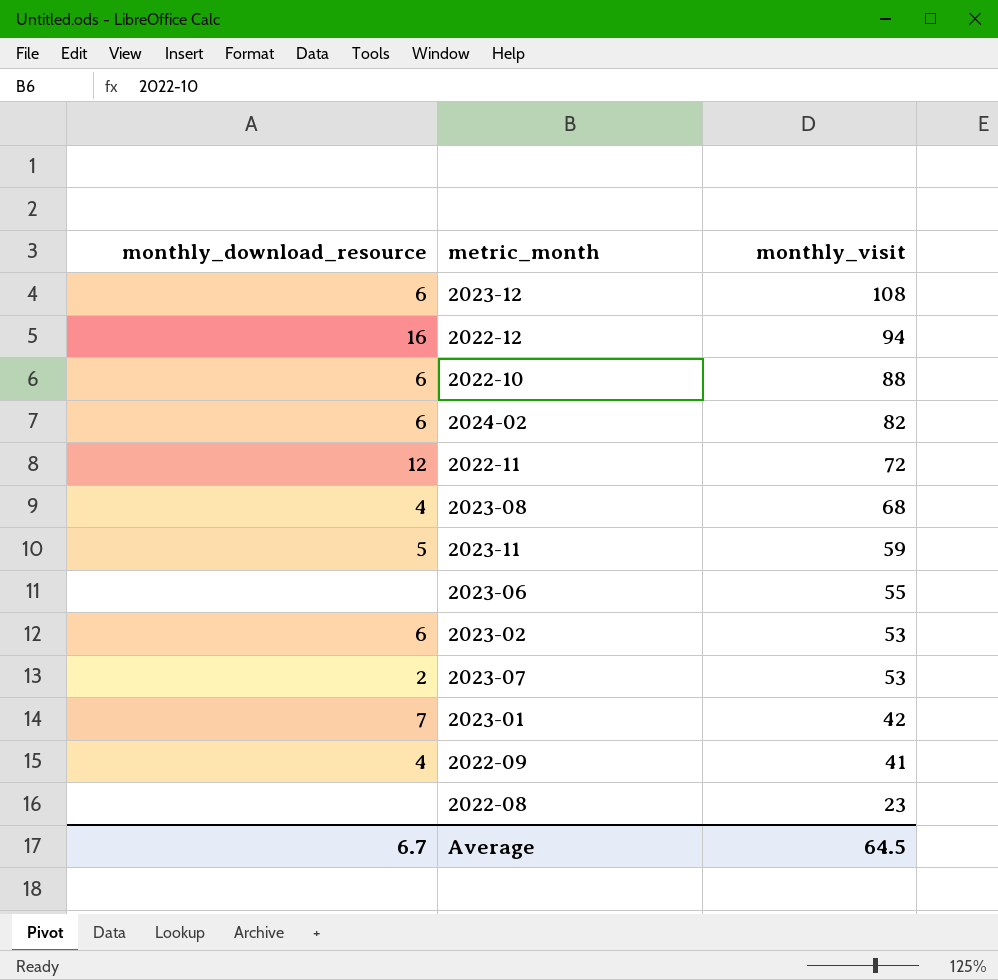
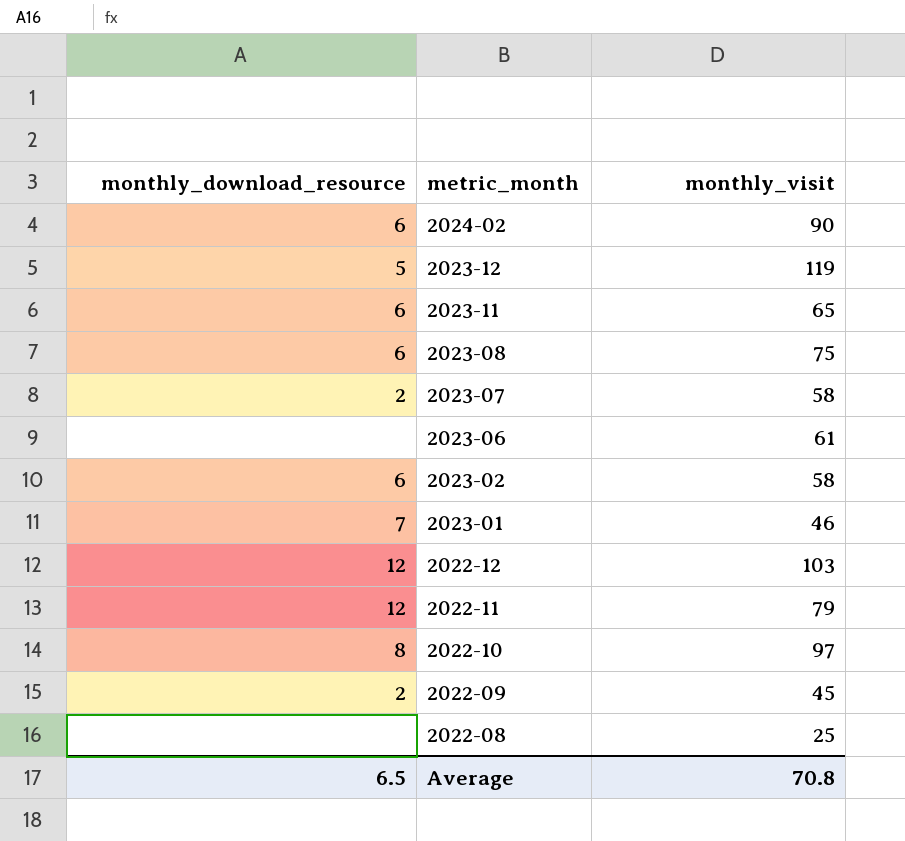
row order: monthly_visit descending -> metric_month descending
2024-02 | monthly_visit: 82 -> 90
2023-12 | monthly_download_resource: 6 -> 5
2023-12 | monthly_visit: 108 -> 119
2023-11 | monthly_download_resource: 5 -> 6
2023-11 | monthly_visit: 59 -> 65
2023-08 | monthly_download_resource: 4 -> 6
2023-08 | monthly_visit: 68 -> 75
2023-07 | monthly_visit: 53 -> 58
2023-06 | monthly_visit: 55 -> 61
2023-02 | monthly_visit: 53 -> 58
2023-01 | monthly_visit: 42 -> 46
2022-12 | monthly_download_resource: 16 -> 12
2022-12 | monthly_visit: 94 -> 103
2022-11 | monthly_visit: 72 -> 79
2022-10 | monthly_download_resource: 6 -> 8
2022-10 | monthly_visit: 88 -> 97
2022-09 | monthly_download_resource: 4 -> 2
2022-09 | monthly_visit: 41 -> 45
2022-08 | monthly_visit: 23 -> 25
Average | monthly_download_resource: 6.7 -> 6.5
Average | monthly_visit: 64.5 -> 70.8

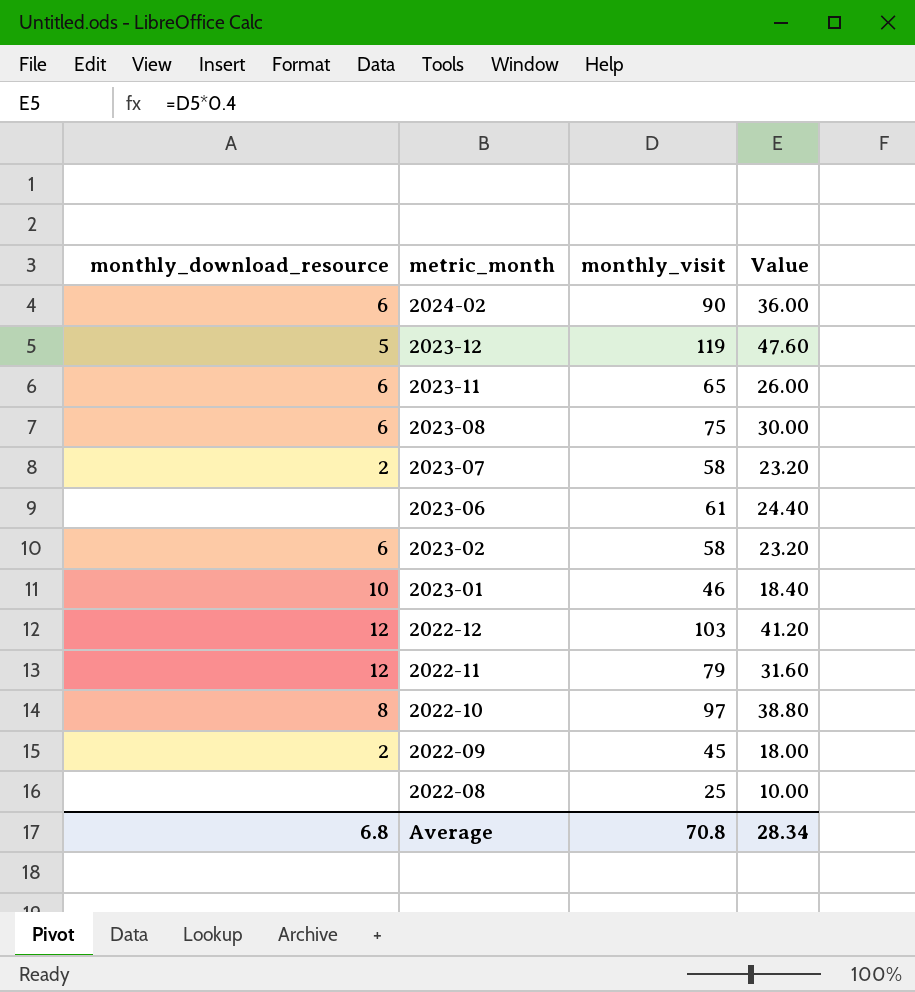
column Value | formula: none -> [monthly_visit] * 0.4
2023-01 | monthly_download_resource: 7 -> 10
Average | monthly_download_resource: 6.5 -> 6.8

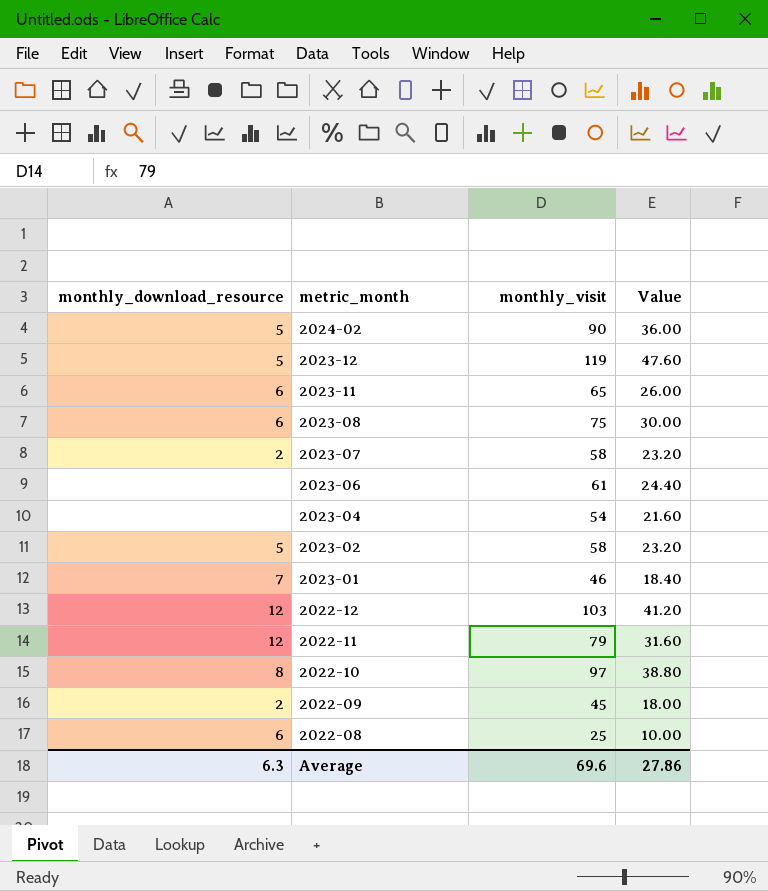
2024-02 | monthly_download_resource: 6 -> 5
row 2023-04: none -> none | 54 | 21.60
2023-02 | monthly_download_resource: 6 -> 5
2023-01 | monthly_download_resource: 10 -> 7
2022-08 | monthly_download_resource: none -> 6
Average | monthly_download_resource: 6.8 -> 6.3
Average | monthly_visit: 70.8 -> 69.6
Average | Value: 28.34 -> 27.86

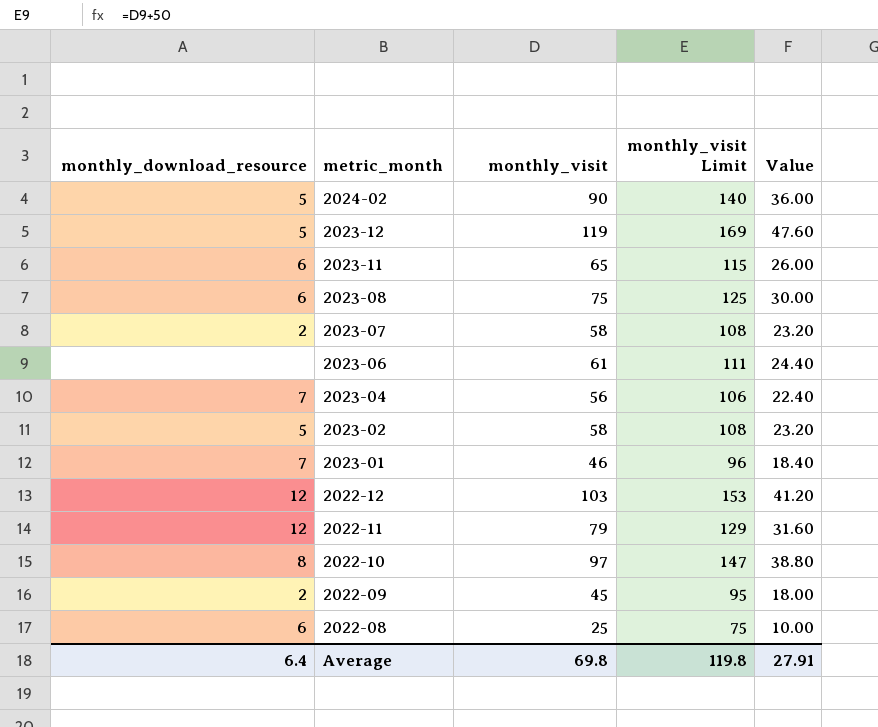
column monthly_visit Limit | formula: none -> [monthly_visit] + 50
2023-04 | monthly_download_resource: none -> 7
2023-04 | monthly_visit: 54 -> 56
2023-04 | Value: 21.60 -> 22.40
Average | monthly_download_resource: 6.3 -> 6.4
Average | monthly_visit: 69.6 -> 69.8
Average | Value: 27.86 -> 27.91

